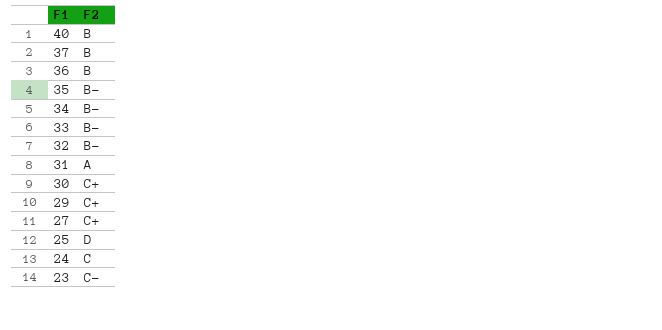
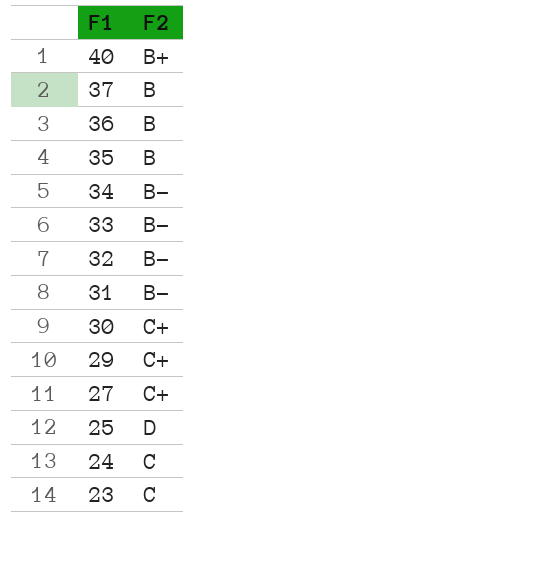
40 | F2: B -> B+
35 | F2: B- -> B
31 | F2: A -> B-
23 | F2: C- -> C

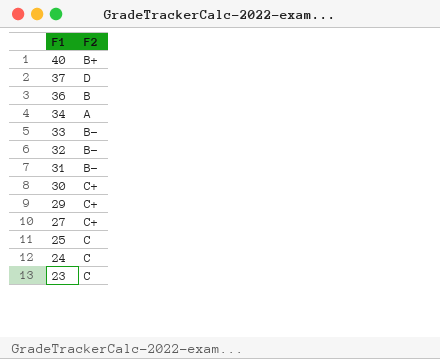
row 35: B -> none
37 | F2: B -> D
34 | F2: B- -> A
25 | F2: D -> C

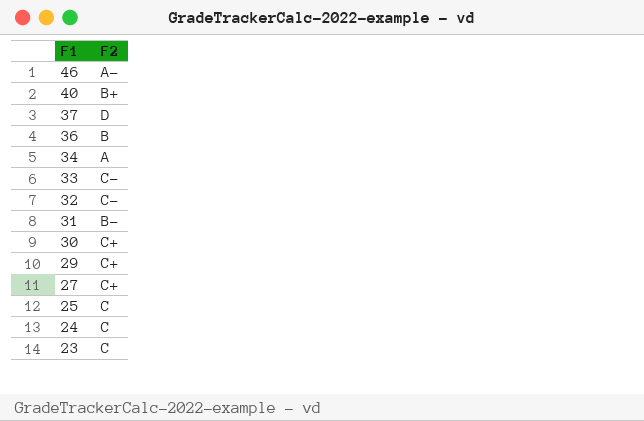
row 46: none -> A-
33 | F2: B- -> C-
32 | F2: B- -> C-

